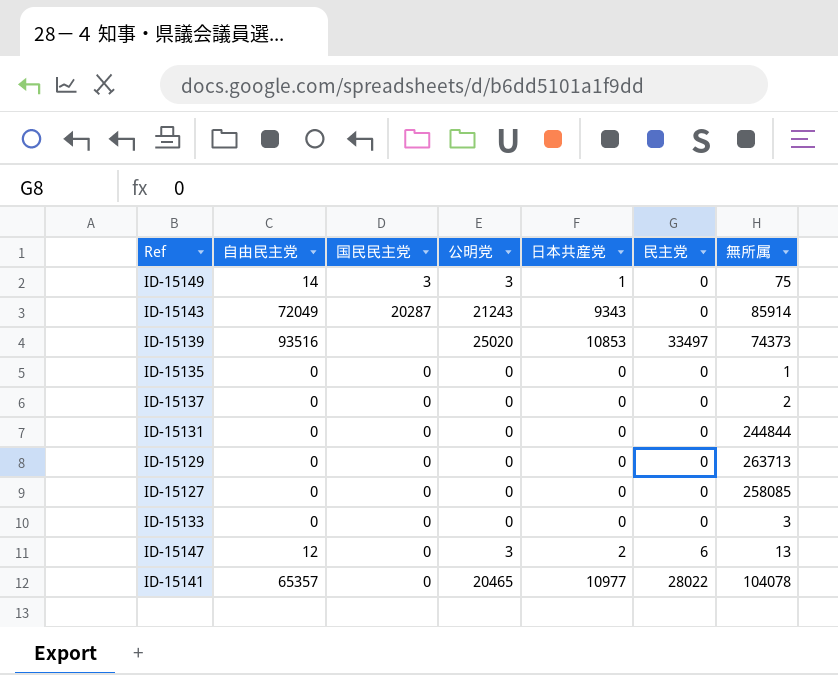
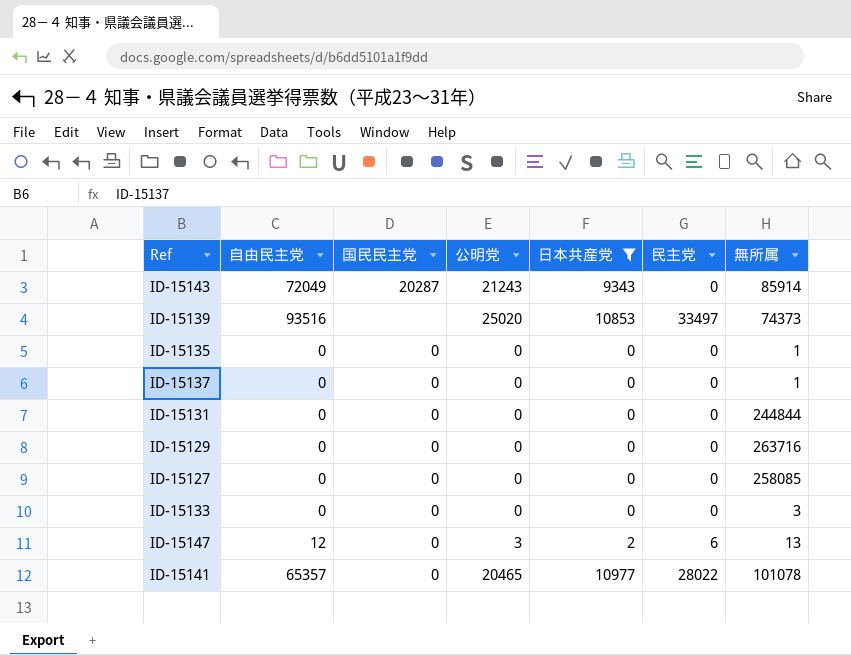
filter: none -> 日本共産党 != 1
ID-15137 | 無所属: 2 -> 1
ID-15129 | 無所属: 263713 -> 263716
ID-15141 | 無所属: 104078 -> 101078

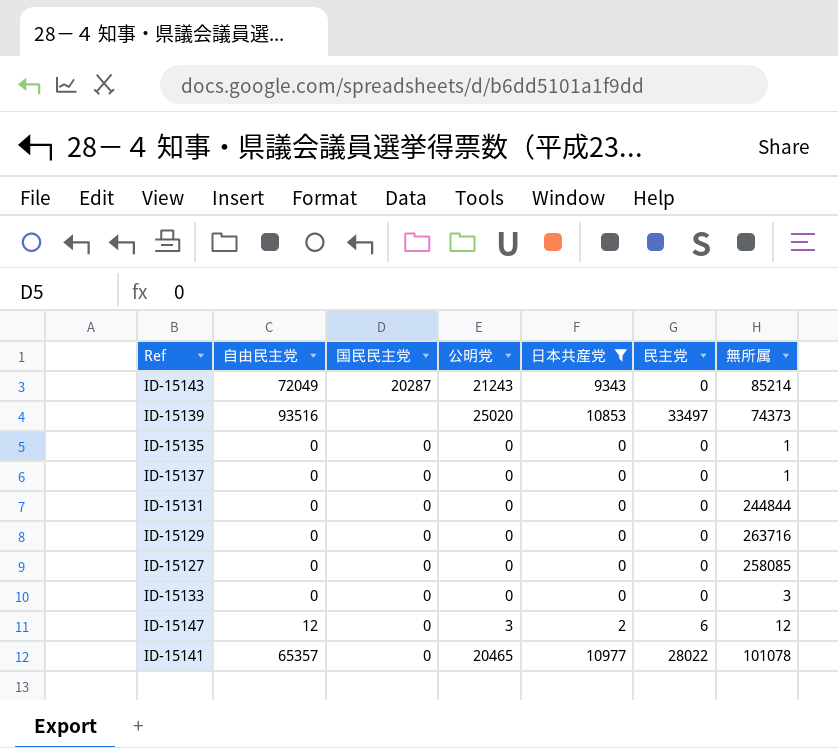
ID-15143 | 無所属: 85914 -> 85214
ID-15147 | 無所属: 13 -> 12

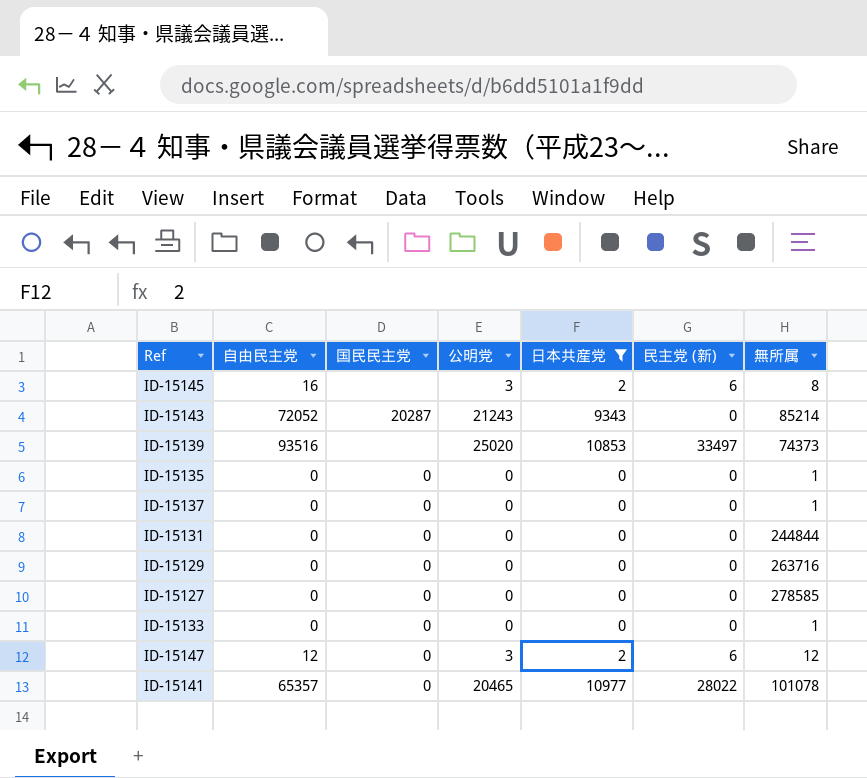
column name: 民主党 -> 民主党 (新)
row ID-15145: none -> 16 | none | 3 | 2 | 6 | 8
ID-15143 | 自由民主党: 72049 -> 72052
ID-15127 | 無所属: 258085 -> 278585
ID-15133 | 無所属: 3 -> 1

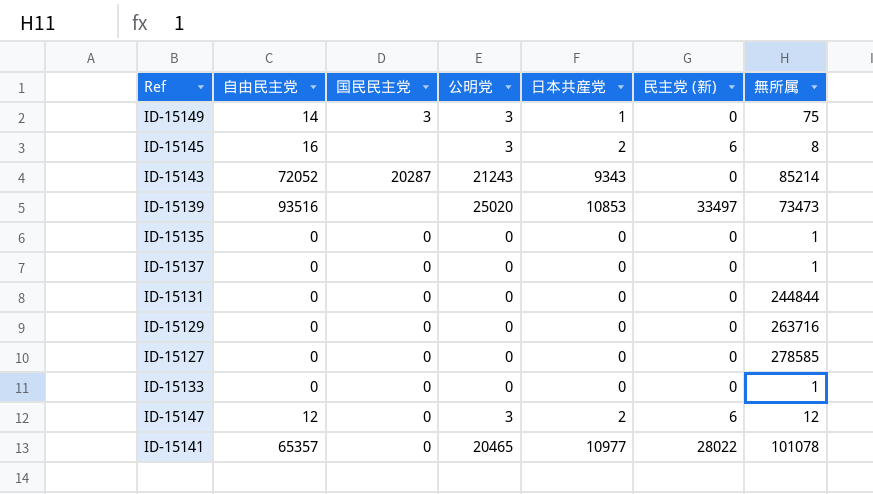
filter: 日本共産党 != 1 -> none
ID-15139 | 無所属: 74373 -> 73473

